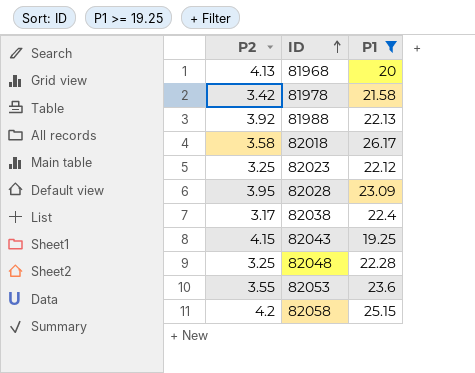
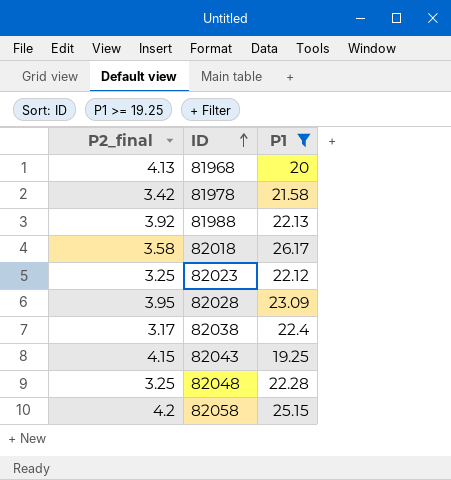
column name: P2 -> P2_final
row 82053: 3.55 | 23.6 -> none

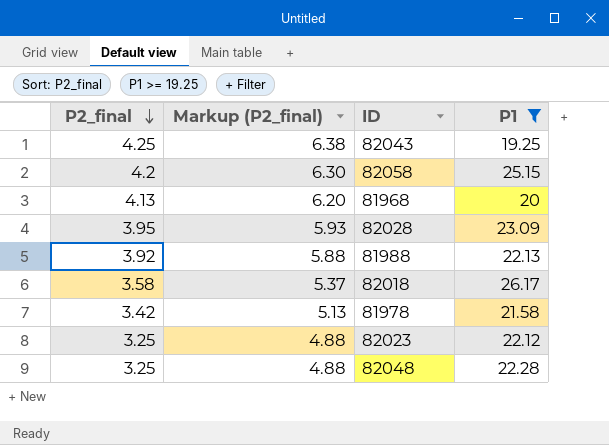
row order: ID ascending -> P2_final descending
column Markup (P2_final) | formula: none -> [P2_final] * 1.5
row 82038: 3.17 | 22.4 -> none
82043 | P2_final: 4.15 -> 4.25

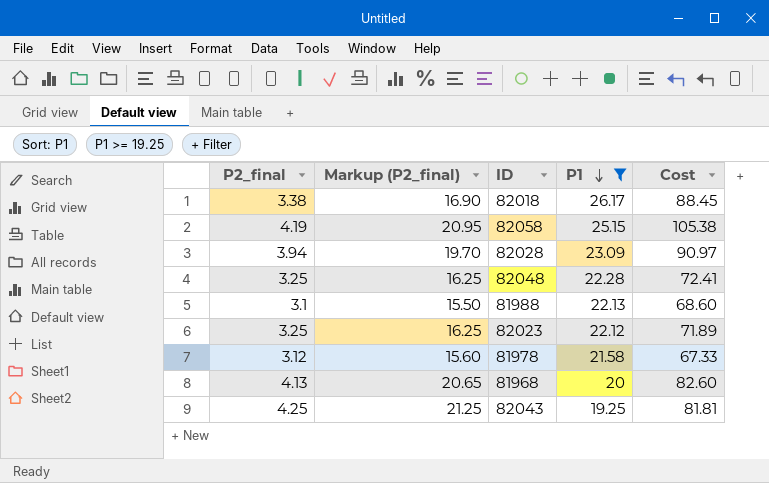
row order: P2_final descending -> P1 descending
column Markup (P2_final) | formula: [P2_final] * 1.5 -> [P2_final] * 5
column Cost | formula: none -> [P2_final] * [P1]
82018 | P2_final: 3.58 -> 3.38
82058 | P2_final: 4.2 -> 4.19
82028 | P2_final: 3.95 -> 3.94
81988 | P2_final: 3.92 -> 3.1
81978 | P2_final: 3.42 -> 3.12

